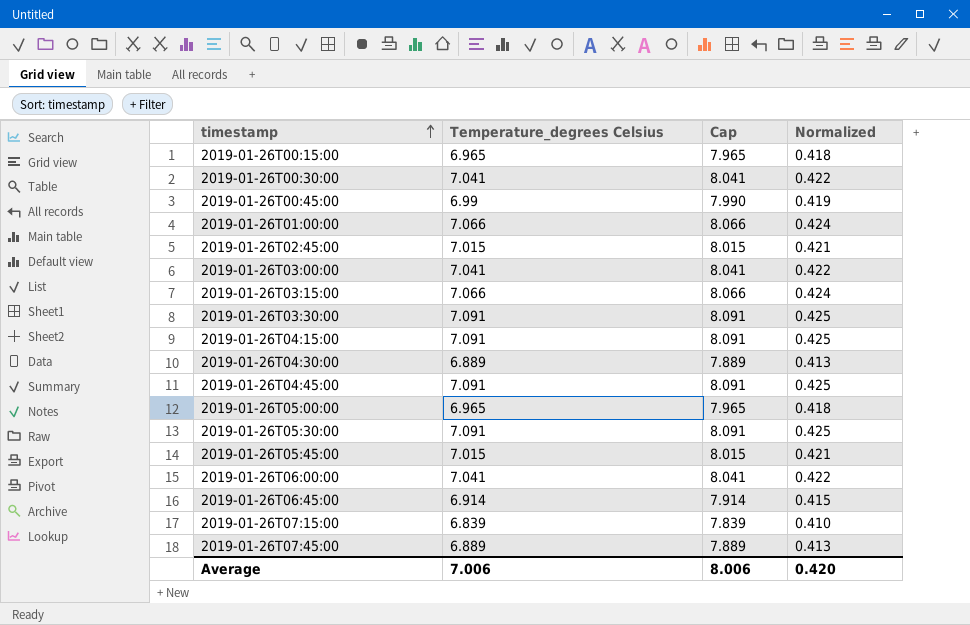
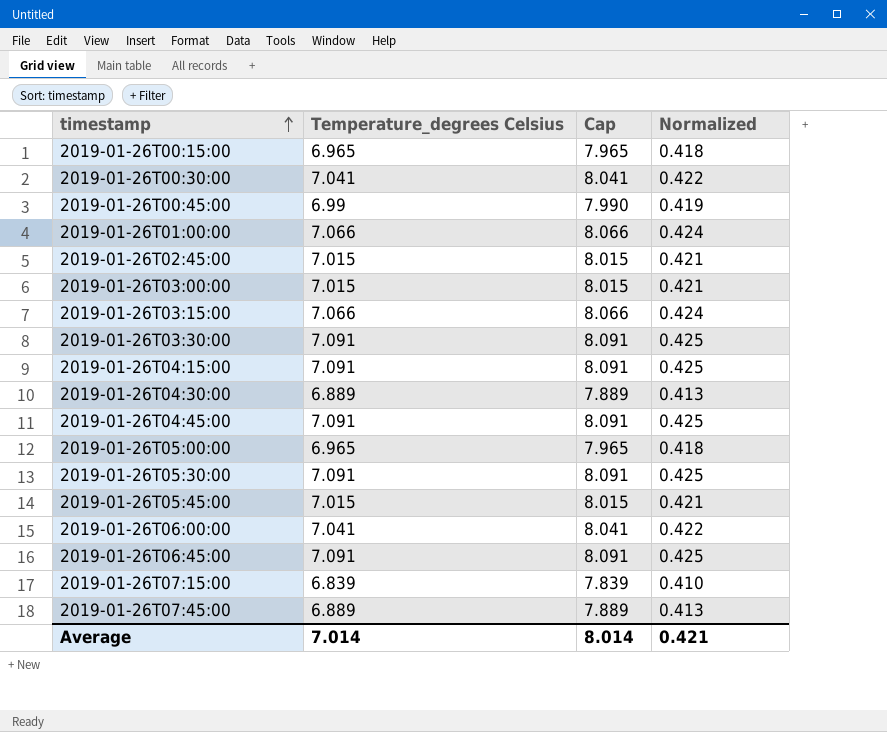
2019-01-26T03:00:00 | Temperature_degrees Celsius: 7.041 -> 7.015
2019-01-26T03:00:00 | Cap: 8.041 -> 8.015
2019-01-26T03:00:00 | Normalized: 0.422 -> 0.421
2019-01-26T06:45:00 | Temperature_degrees Celsius: 6.914 -> 7.091
2019-01-26T06:45:00 | Cap: 7.914 -> 8.091
2019-01-26T06:45:00 | Normalized: 0.415 -> 0.425
Average | Temperature_degrees Celsius: 7.006 -> 7.014
Average | Cap: 8.006 -> 8.014
Average | Normalized: 0.420 -> 0.421

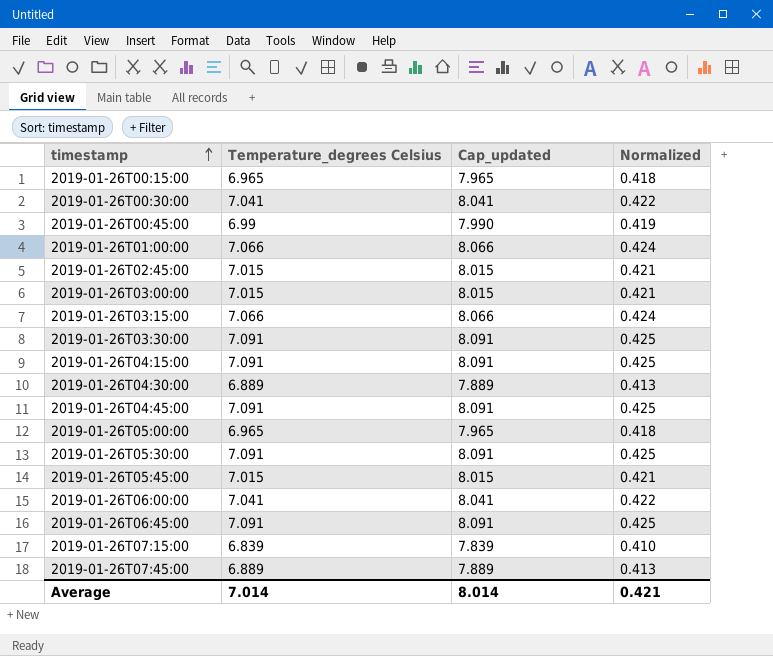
column name: Cap -> Cap_updated

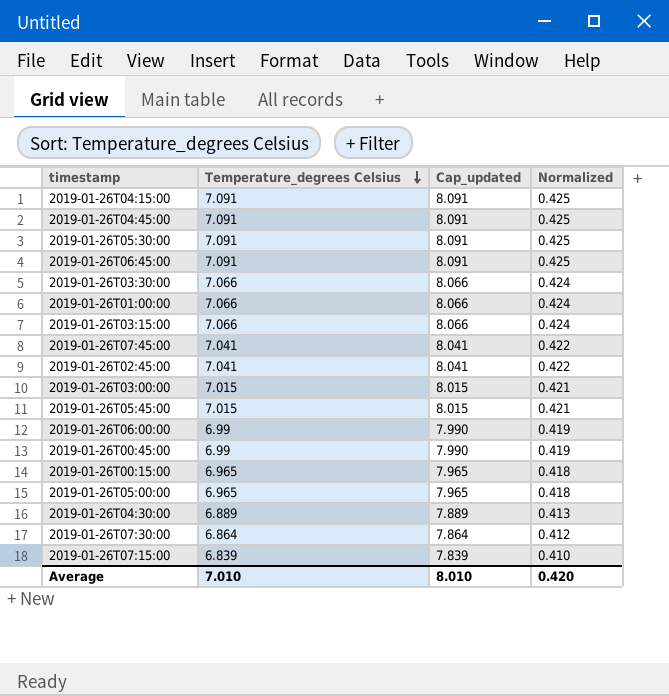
row order: timestamp ascending -> Temperature_degrees Celsius descending
row 2019-01-26T00:30:00: 7.041 | 8.041 | 0.422 -> none
2019-01-26T03:30:00 | Temperature_degrees Celsius: 7.091 -> 7.066
2019-01-26T03:30:00 | Cap_updated: 8.091 -> 8.066
2019-01-26T03:30:00 | Normalized: 0.425 -> 0.424
2019-01-26T07:45:00 | Temperature_degrees Celsius: 6.889 -> 7.041
2019-01-26T07:45:00 | Cap_updated: 7.889 -> 8.041
2019-01-26T07:45:00 | Normalized: 0.413 -> 0.422
2019-01-26T02:45:00 | Temperature_degrees Celsius: 7.015 -> 7.041
2019-01-26T02:45:00 | Cap_updated: 8.015 -> 8.041
2019-01-26T02:45:00 | Normalized: 0.421 -> 0.422
2019-01-26T06:00:00 | Temperature_degrees Celsius: 7.041 -> 6.99
2019-01-26T06:00:00 | Cap_updated: 8.041 -> 7.990
2019-01-26T06:00:00 | Normalized: 0.422 -> 0.419
row 2019-01-26T07:30:00: none -> 6.864 | 7.864 | 0.412
Average | Temperature_degrees Celsius: 7.014 -> 7.010
Average | Cap_updated: 8.014 -> 8.010
Average | Normalized: 0.421 -> 0.420

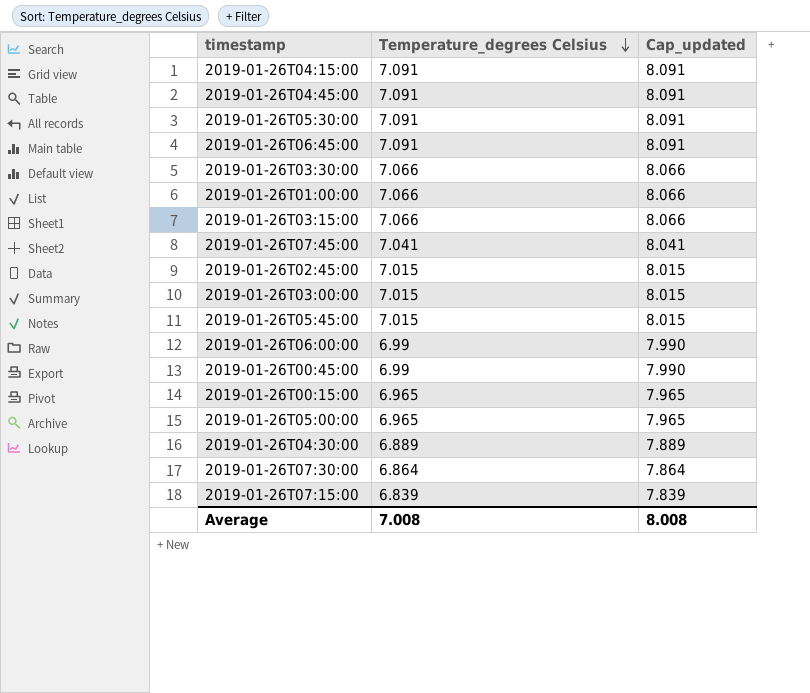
column Normalized | formula: [Temperature_degrees Celsius] * 0.06 -> none
2019-01-26T02:45:00 | Temperature_degrees Celsius: 7.041 -> 7.015
2019-01-26T02:45:00 | Cap_updated: 8.041 -> 8.015
Average | Temperature_degrees Celsius: 7.010 -> 7.008
Average | Cap_updated: 8.010 -> 8.008

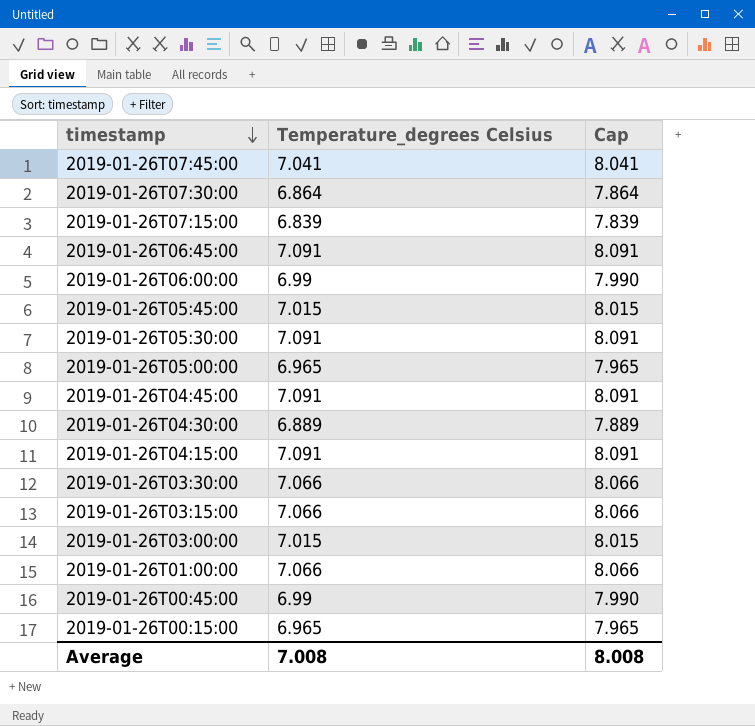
row order: Temperature_degrees Celsius descending -> timestamp descending
column name: Cap_updated -> Cap
row 2019-01-26T02:45:00: 7.015 | 8.015 -> none

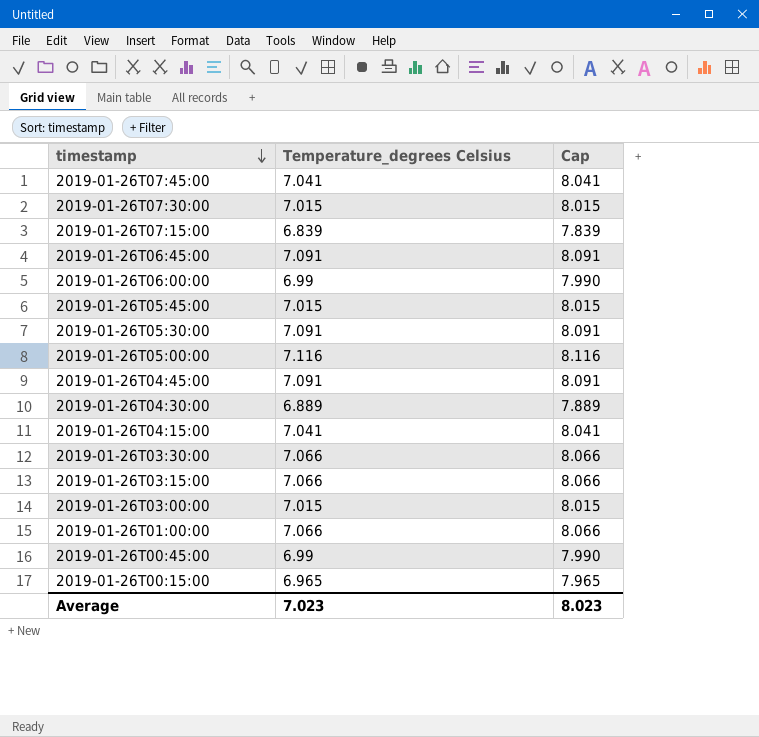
2019-01-26T07:30:00 | Temperature_degrees Celsius: 6.864 -> 7.015
2019-01-26T07:30:00 | Cap: 7.864 -> 8.015
2019-01-26T05:00:00 | Temperature_degrees Celsius: 6.965 -> 7.116
2019-01-26T05:00:00 | Cap: 7.965 -> 8.116
2019-01-26T04:15:00 | Temperature_degrees Celsius: 7.091 -> 7.041
2019-01-26T04:15:00 | Cap: 8.091 -> 8.041
Average | Temperature_degrees Celsius: 7.008 -> 7.023
Average | Cap: 8.008 -> 8.023

